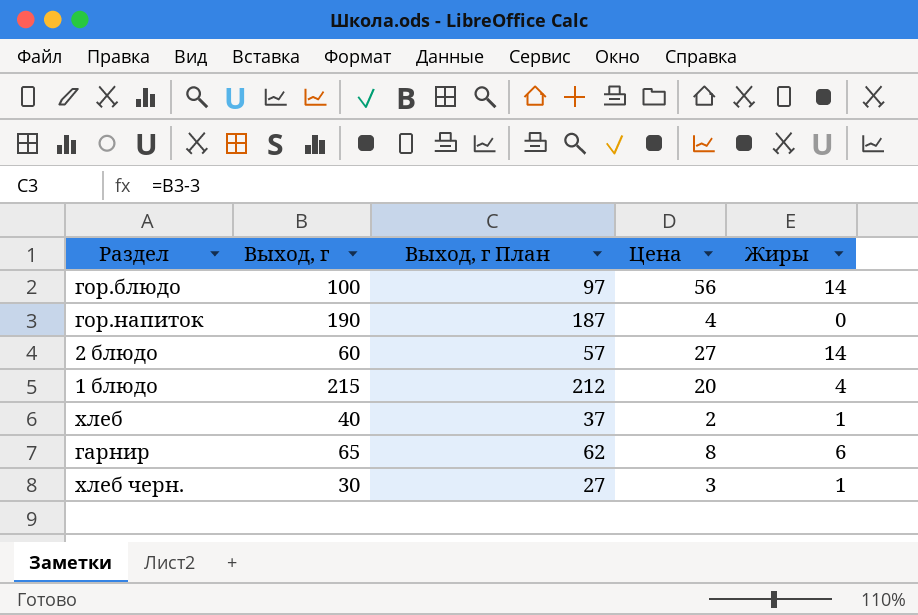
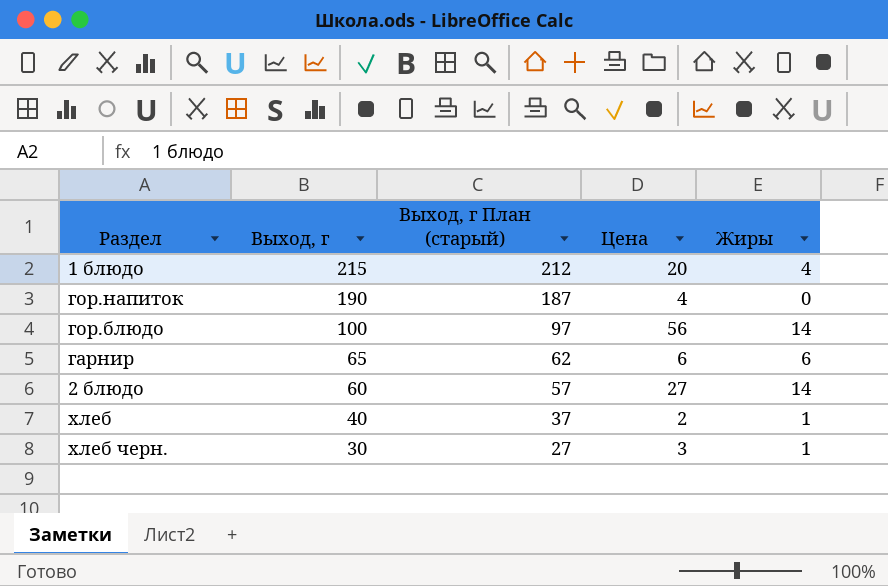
row order: none -> Выход, г descending
column name: Выход, г План -> Выход, г План (старый)
гарнир | Цена: 8 -> 6

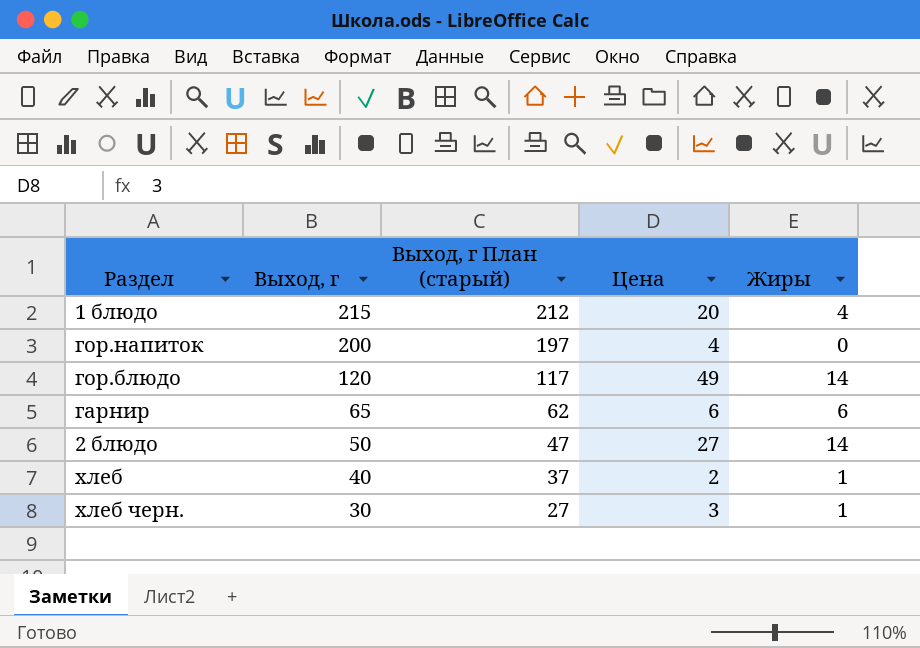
гор.напиток | Выход, г: 190 -> 200
гор.напиток | Выход, г План (старый): 187 -> 197
гор.блюдо | Выход, г: 100 -> 120
гор.блюдо | Выход, г План (старый): 97 -> 117
гор.блюдо | Цена: 56 -> 49
2 блюдо | Выход, г: 60 -> 50
2 блюдо | Выход, г План (старый): 57 -> 47

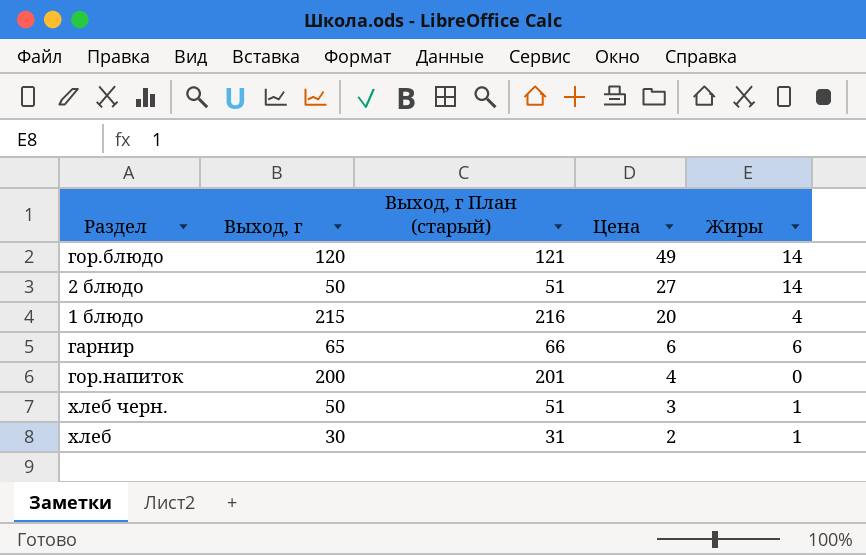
row order: Выход, г descending -> Цена descending
column Выход, г План (старый) | formula: [Выход, г] - 3 -> [Выход, г] + 1
хлеб черн. | Выход, г: 30 -> 50
хлеб | Выход, г: 40 -> 30

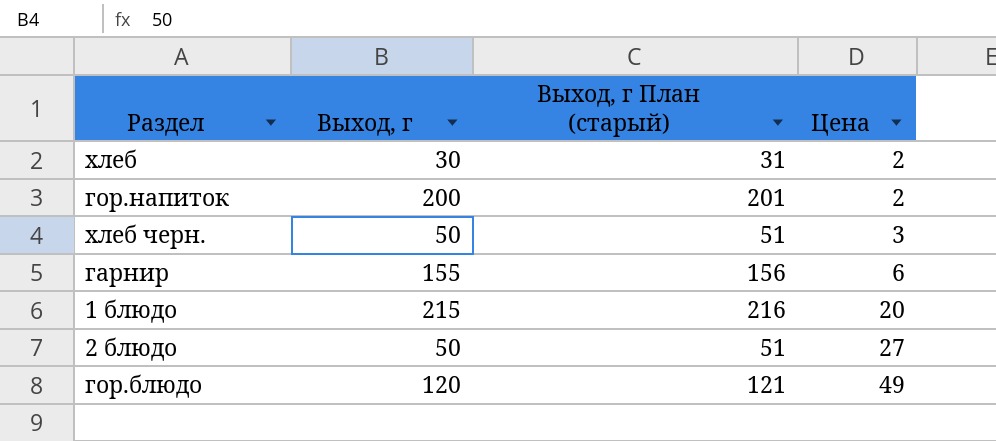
row order: Цена descending -> Цена ascending
column Жиры | position: 5 -> none
гор.напиток | Цена: 4 -> 2
гарнир | Выход, г: 65 -> 155
гарнир | Выход, г План (старый): 66 -> 156

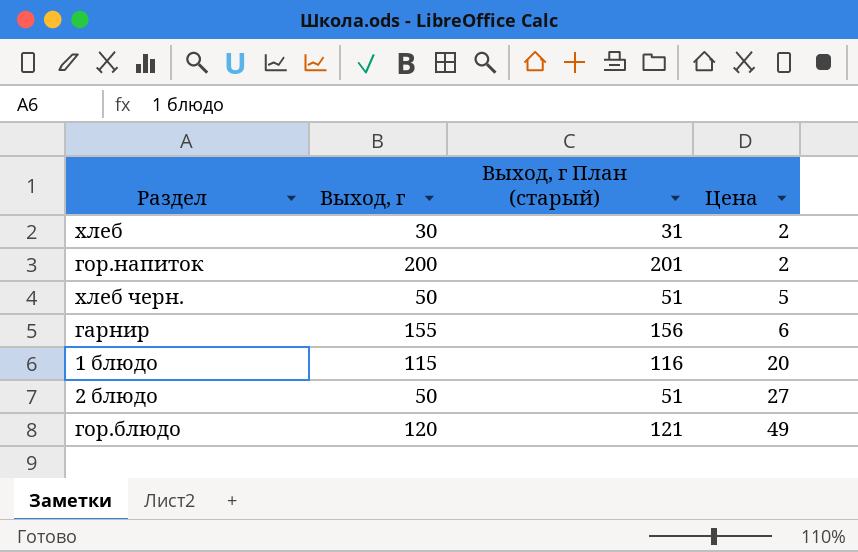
хлеб черн. | Цена: 3 -> 5
1 блюдо | Выход, г: 215 -> 115
1 блюдо | Выход, г План (старый): 216 -> 116

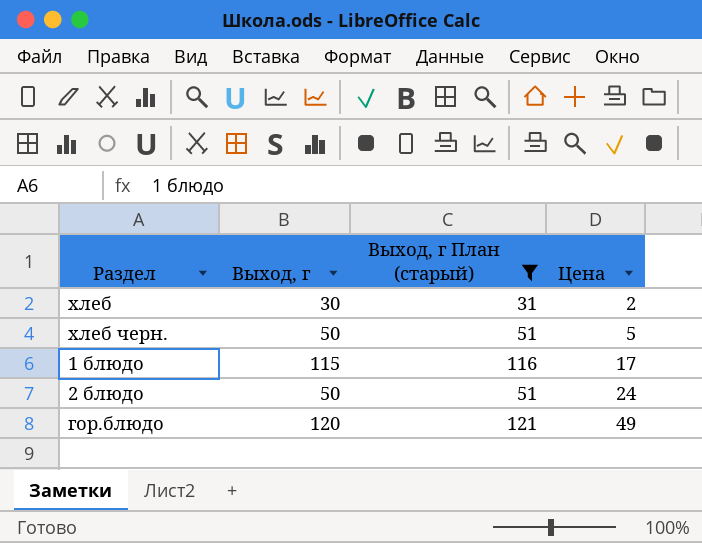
filter: none -> Выход, г План (старый) <= 121
1 блюдо | Цена: 20 -> 17
2 блюдо | Цена: 27 -> 24

